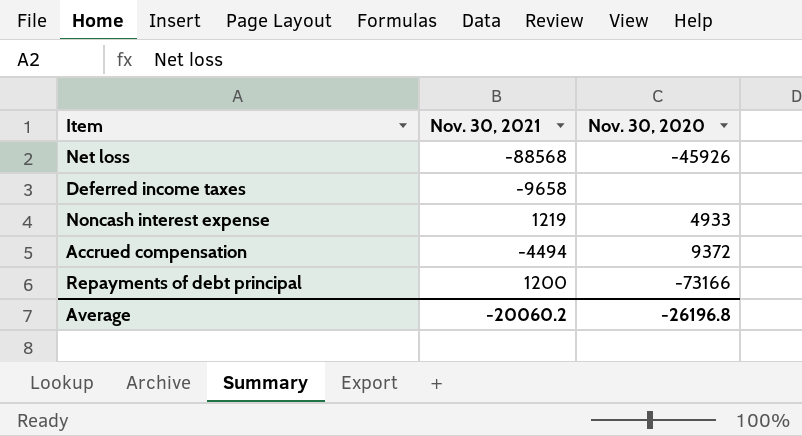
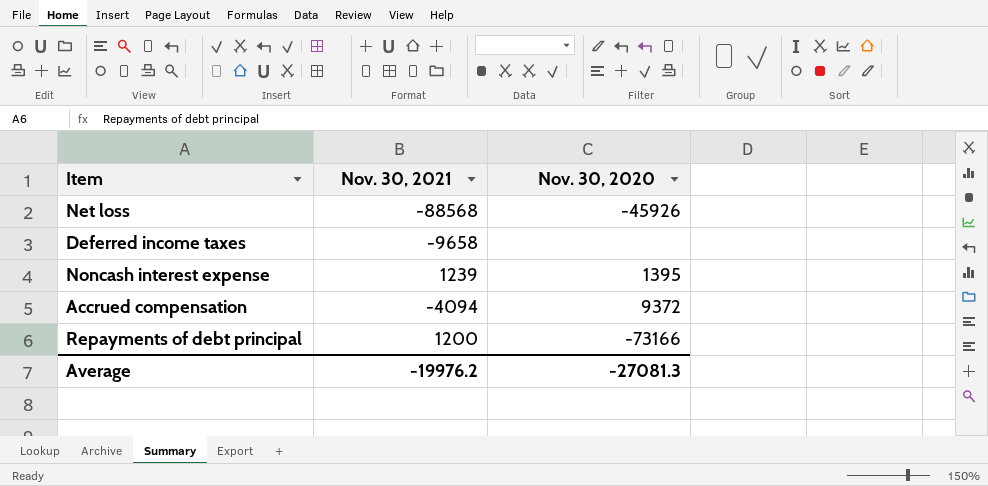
Noncash interest expense | Nov. 30, 2021: 1219 -> 1239
Noncash interest expense | Nov. 30, 2020: 4933 -> 1395
Accrued compensation | Nov. 30, 2021: -4494 -> -4094
Average | Nov. 30, 2021: -20060.2 -> -19976.2
Average | Nov. 30, 2020: -26196.8 -> -27081.3

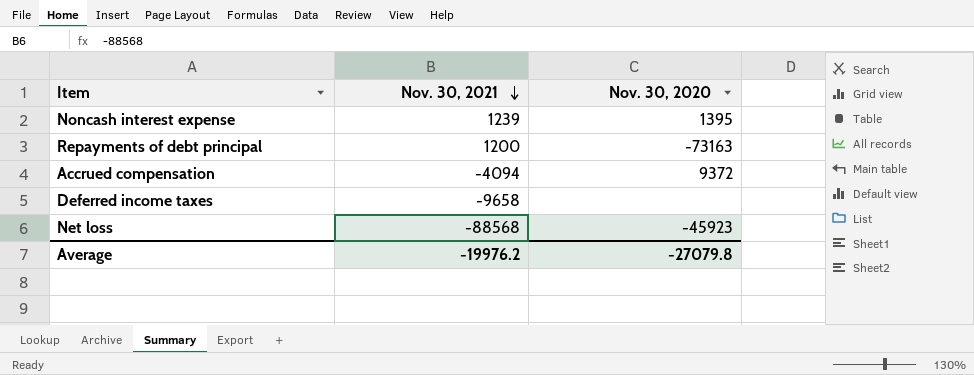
row order: none -> Nov. 30, 2021 descending
Repayments of debt principal | Nov. 30, 2020: -73166 -> -73163
Net loss | Nov. 30, 2020: -45926 -> -45923
Average | Nov. 30, 2020: -27081.3 -> -27079.8

